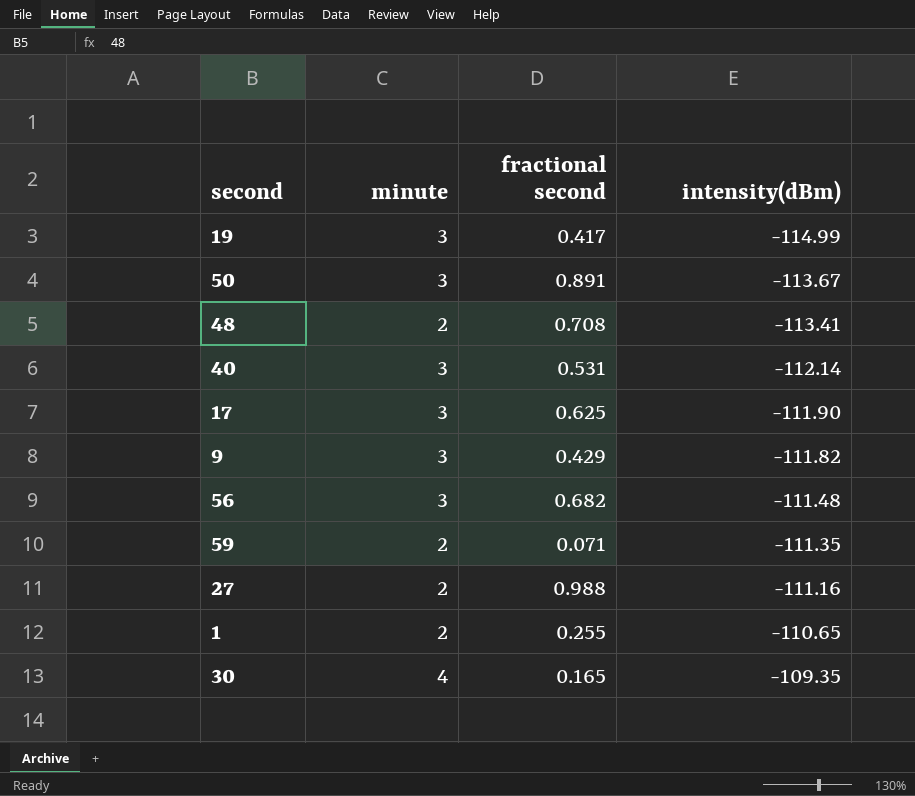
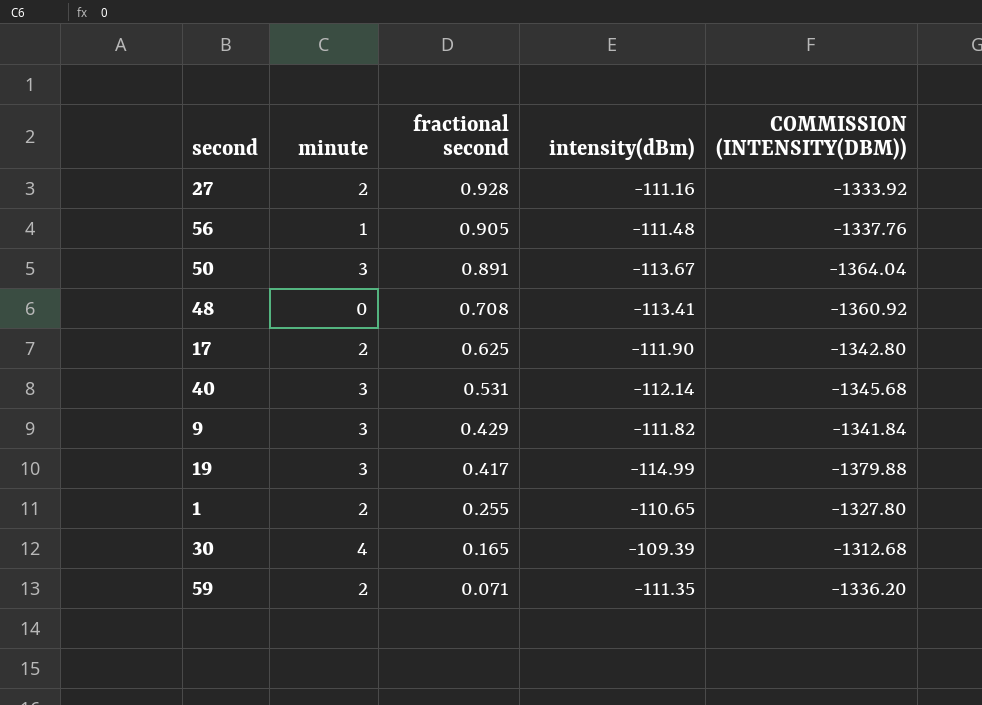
row order: intensity(dBm) ascending -> fractional second descending
column COMMISSION (INTENSITY(DBM)) | formula: none -> [intensity(dBm)] * 12
27 | fractional second: 0.988 -> 0.928
56 | minute: 3 -> 1
56 | fractional second: 0.682 -> 0.905
48 | minute: 2 -> 0
17 | minute: 3 -> 2
30 | intensity(dBm): -109.35 -> -109.39

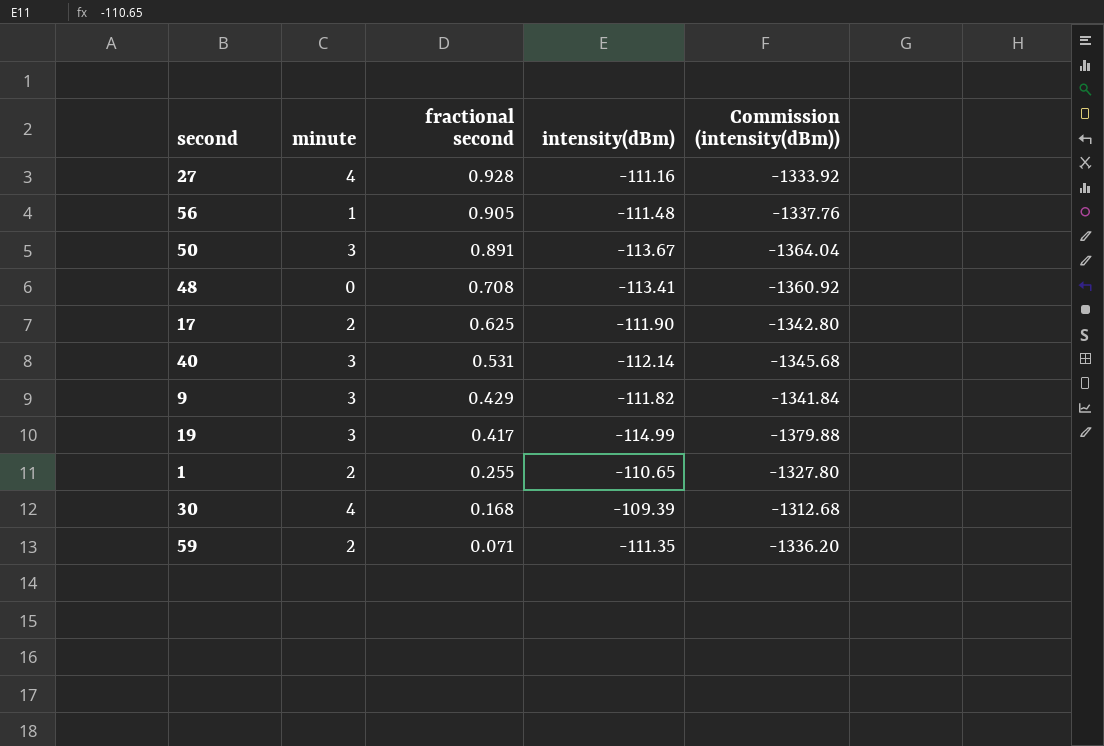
column name: COMMISSION (INTENSITY(DBM)) -> Commission (intensity(dBm))
27 | minute: 2 -> 4
30 | fractional second: 0.165 -> 0.168

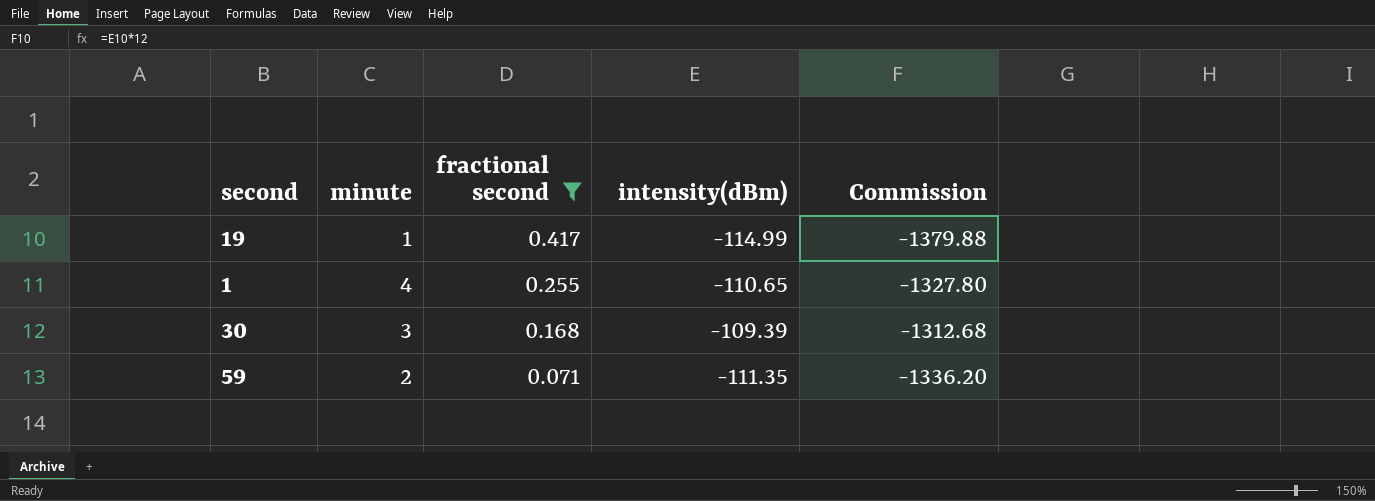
filter: none -> fractional second <= 0.417
column name: Commission (intensity(dBm)) -> Commission
19 | minute: 3 -> 1
1 | minute: 2 -> 4
30 | minute: 4 -> 3

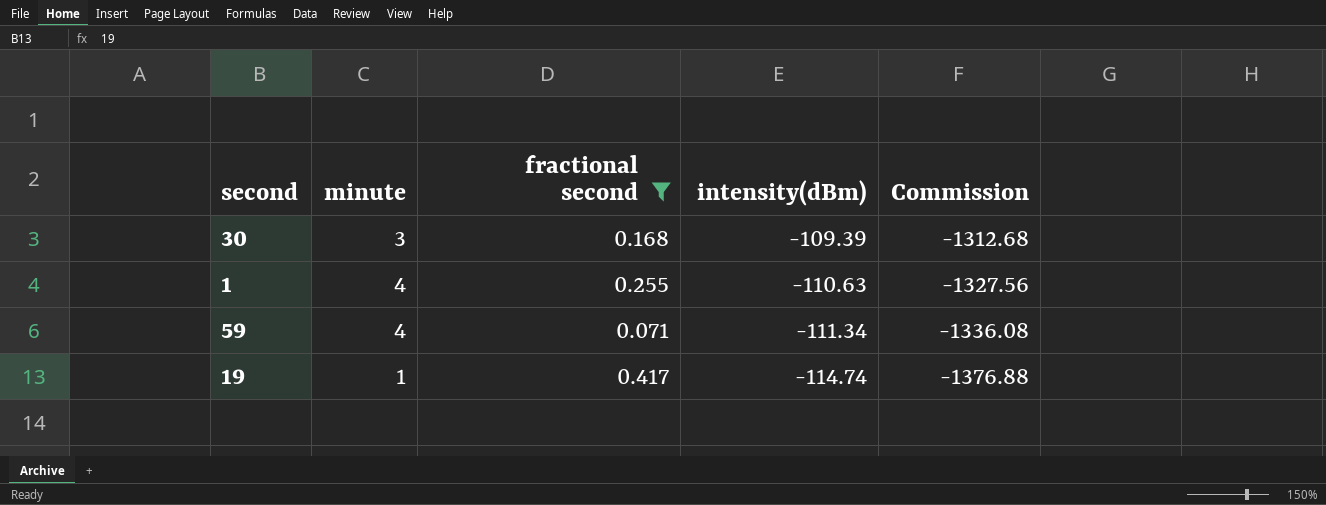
row order: fractional second descending -> intensity(dBm) descending
1 | intensity(dBm): -110.65 -> -110.63
1 | Commission: -1327.80 -> -1327.56
59 | minute: 2 -> 4
59 | intensity(dBm): -111.35 -> -111.34
59 | Commission: -1336.20 -> -1336.08
19 | intensity(dBm): -114.99 -> -114.74
19 | Commission: -1379.88 -> -1376.88

